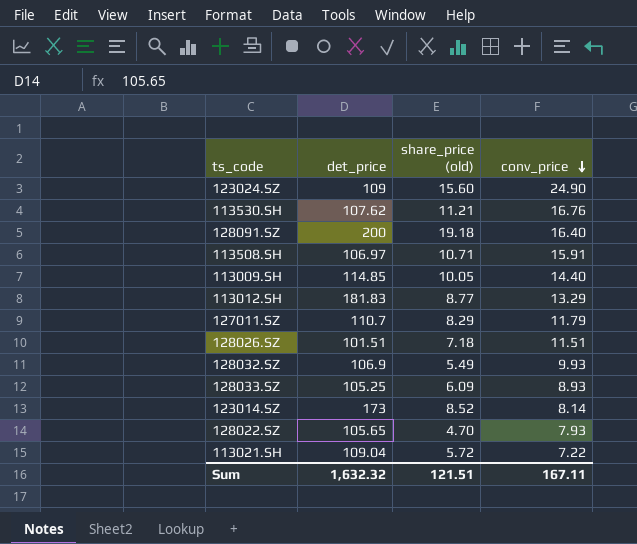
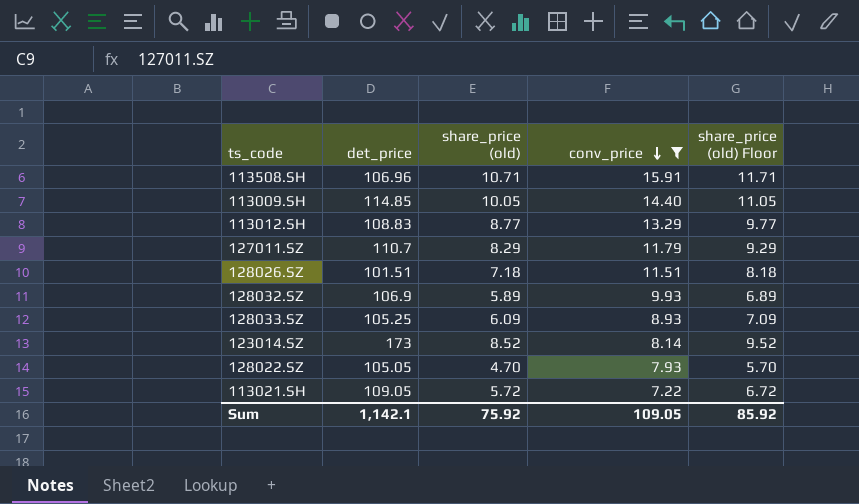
filter: none -> conv_price <= 15.91
column share_price (old) Floor | formula: none -> [share_price (old)] + 1
113508.SH | det_price: 106.97 -> 106.96
113012.SH | det_price: 181.83 -> 108.83
128032.SZ | share_price (old): 5.49 -> 5.89
128022.SZ | det_price: 105.65 -> 105.05
113021.SH | det_price: 109.04 -> 109.05
Sum | det_price: 1,632.32 -> 1,142.1
Sum | share_price (old): 121.51 -> 75.92
Sum | conv_price: 167.11 -> 109.05

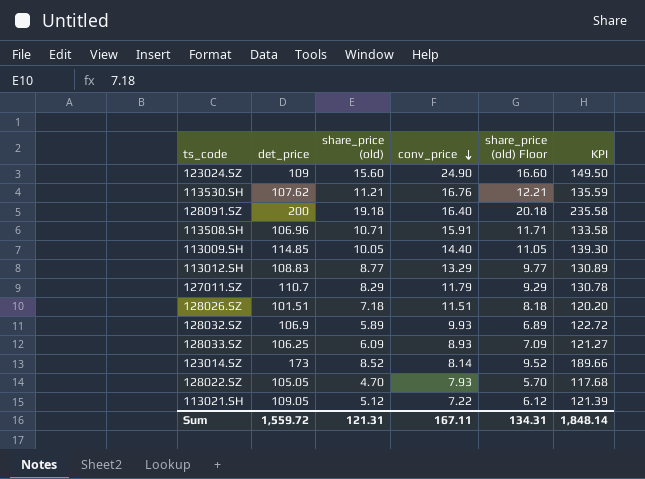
filter: conv_price <= 15.91 -> none
column KPI | formula: none -> [det_price] + [share_price (old)] + [conv_price]
128033.SZ | det_price: 105.25 -> 106.25
113021.SH | share_price (old): 5.72 -> 5.12
113021.SH | share_price (old) Floor: 6.72 -> 6.12
Sum | det_price: 1,142.1 -> 1,559.72
Sum | share_price (old): 75.92 -> 121.31
Sum | conv_price: 109.05 -> 167.11
Sum | share_price (old) Floor: 85.92 -> 134.31

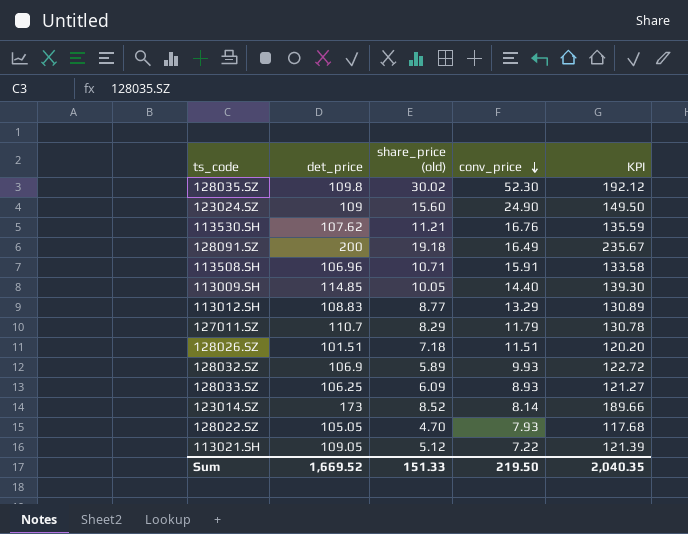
column share_price (old) Floor | formula: [share_price (old)] + 1 -> none
row 128035.SZ: none -> 109.8 | 30.02 | 52.30 | 192.12
128091.SZ | conv_price: 16.40 -> 16.49
128091.SZ | KPI: 235.58 -> 235.67
Sum | det_price: 1,559.72 -> 1,669.52
Sum | share_price (old): 121.31 -> 151.33
Sum | conv_price: 167.11 -> 219.50
Sum | KPI: 1,848.14 -> 2,040.35

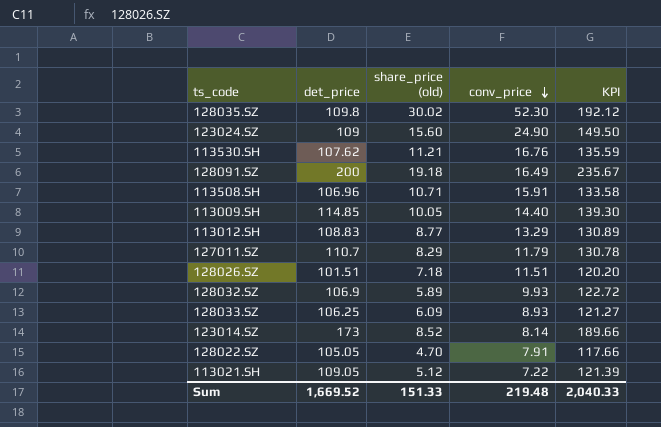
128022.SZ | conv_price: 7.93 -> 7.91
128022.SZ | KPI: 117.68 -> 117.66
Sum | conv_price: 219.50 -> 219.48
Sum | KPI: 2,040.35 -> 2,040.33

